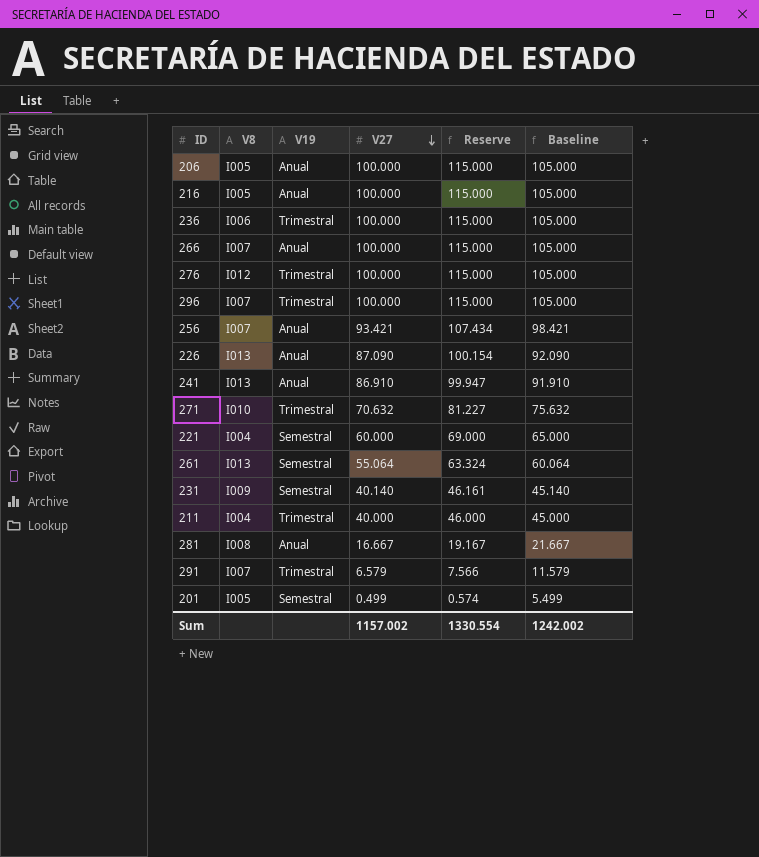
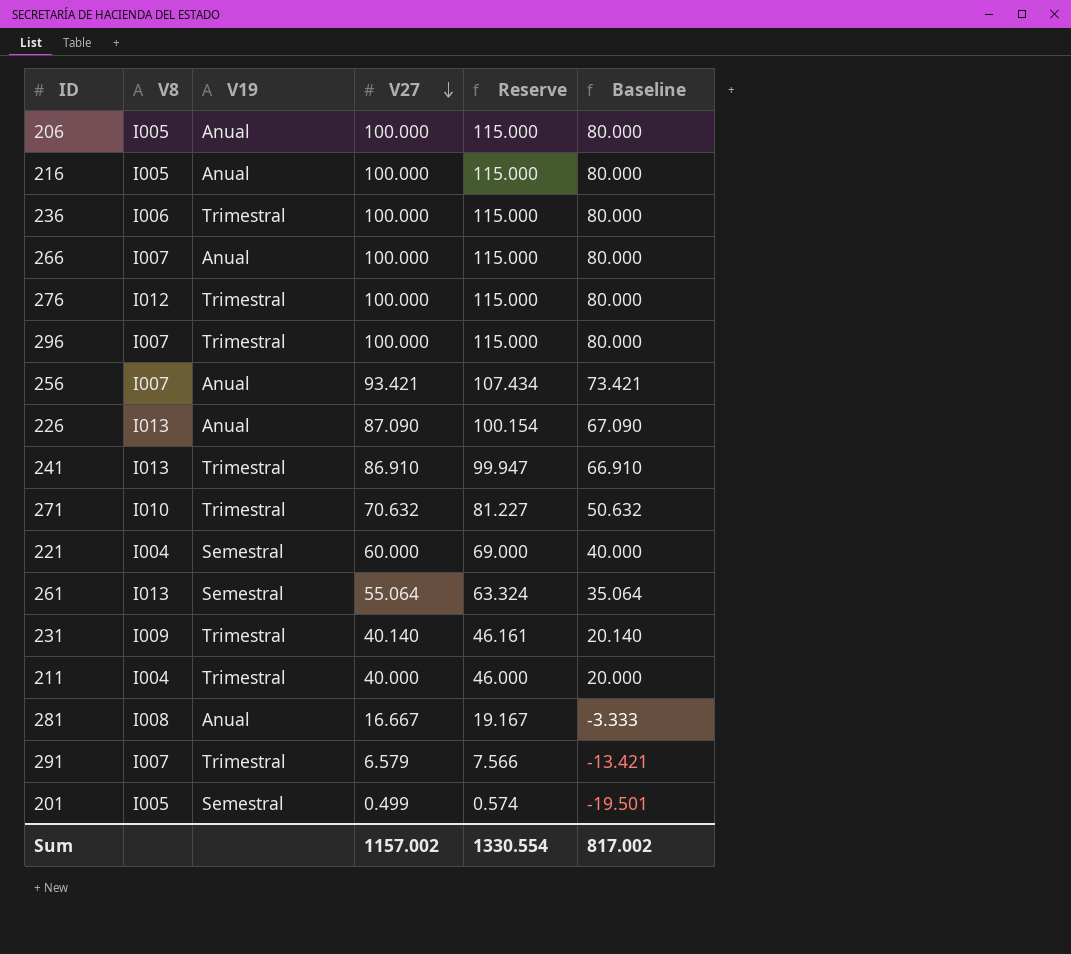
column Baseline | formula: [V27] + 5 -> [V27] - 20
241 | V19: Anual -> Trimestral
231 | V19: Semestral -> Trimestral
Sum | Baseline: 1242.002 -> 817.002

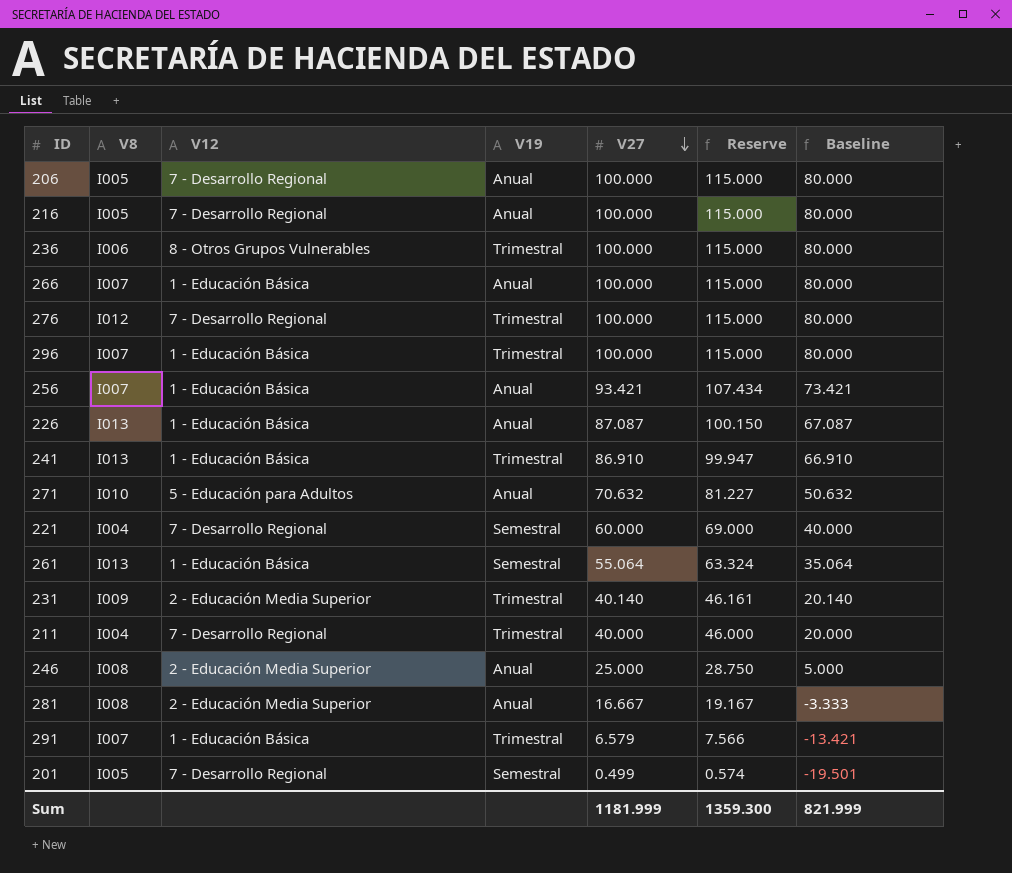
column V12 | position: none -> 3
226 | V27: 87.090 -> 87.087
226 | Reserve: 100.154 -> 100.150
226 | Baseline: 67.090 -> 67.087
271 | V19: Trimestral -> Anual
row 246: none -> I008 | 2 - Educación Media Superior | Anual | 25.000 | 28.750 | 5.000
Sum | V27: 1157.002 -> 1181.999
Sum | Reserve: 1330.554 -> 1359.300
Sum | Baseline: 817.002 -> 821.999

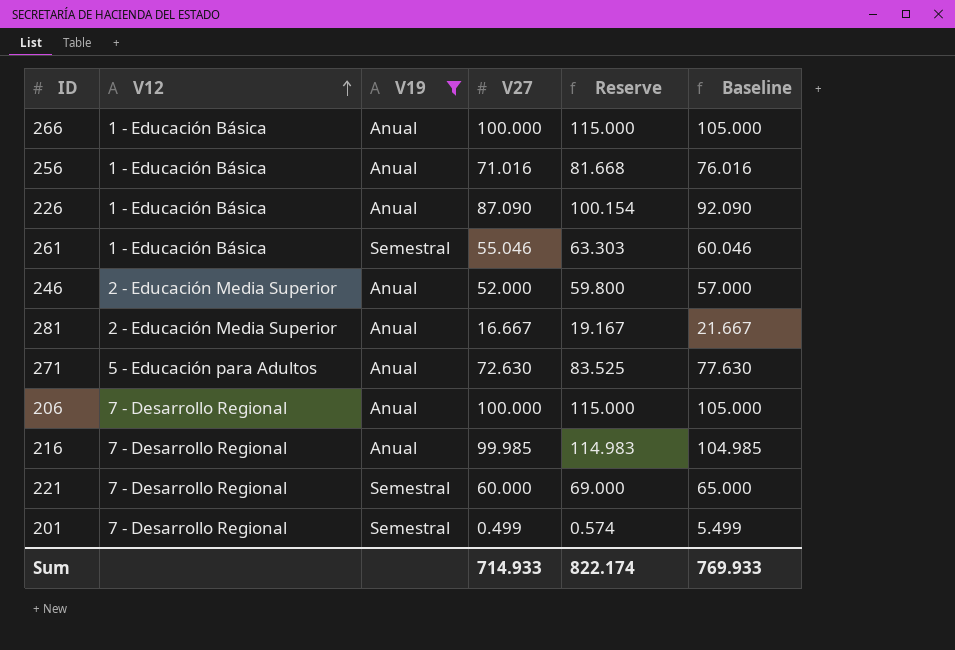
filter: none -> V19 != Trimestral
row order: V27 descending -> V12 ascending
column V8 | position: 2 -> none
column Baseline | formula: [V27] - 20 -> [V27] + 5
256 | V27: 93.421 -> 71.016
256 | Reserve: 107.434 -> 81.668
226 | V27: 87.087 -> 87.090
226 | Reserve: 100.150 -> 100.154
261 | V27: 55.064 -> 55.046
261 | Reserve: 63.324 -> 63.303
246 | V27: 25.000 -> 52.000
246 | Reserve: 28.750 -> 59.800
271 | V27: 70.632 -> 72.630
271 | Reserve: 81.227 -> 83.525
216 | V27: 100.000 -> 99.985
216 | Reserve: 115.000 -> 114.983
Sum | V27: 1181.999 -> 714.933
Sum | Reserve: 1359.300 -> 822.174
Sum | Baseline: 821.999 -> 769.933

